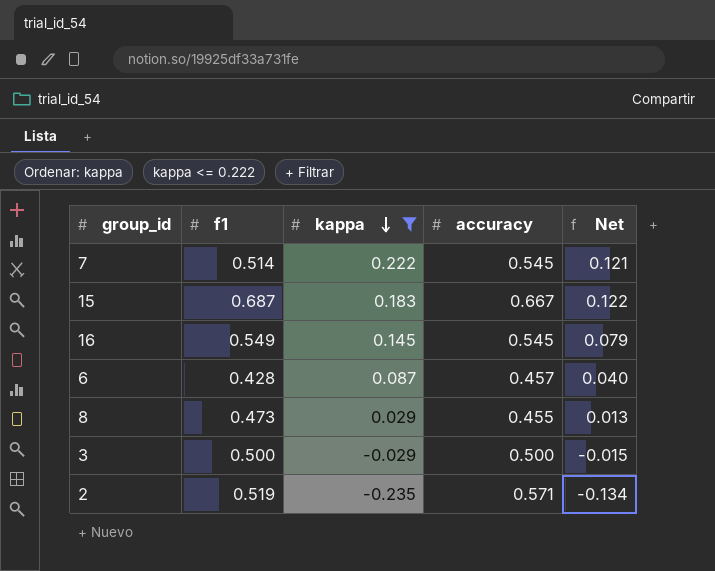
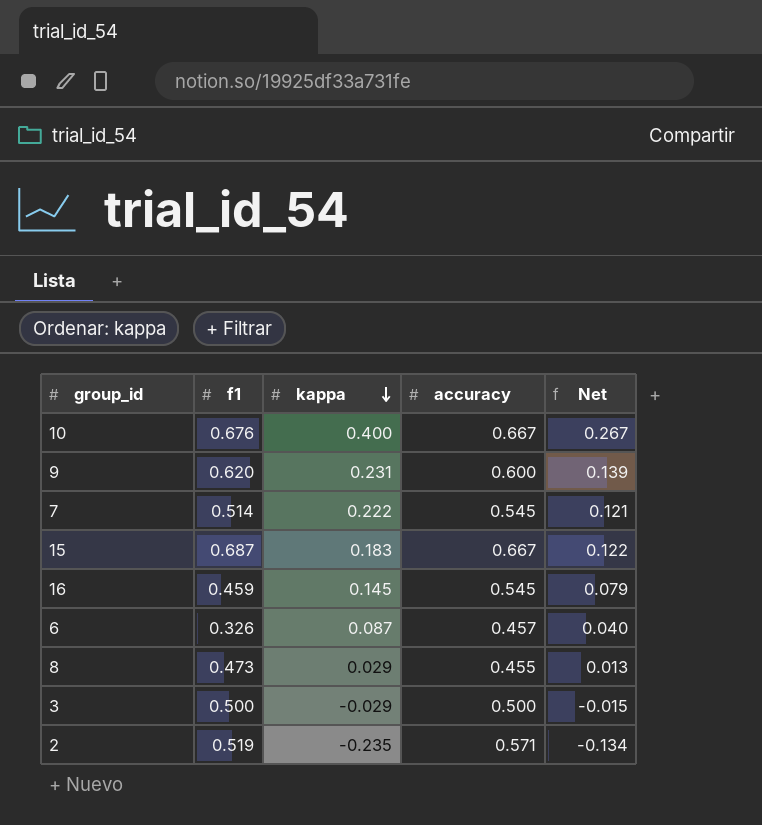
filter: kappa <= 0.222 -> none
16 | f1: 0.549 -> 0.459
6 | f1: 0.428 -> 0.326

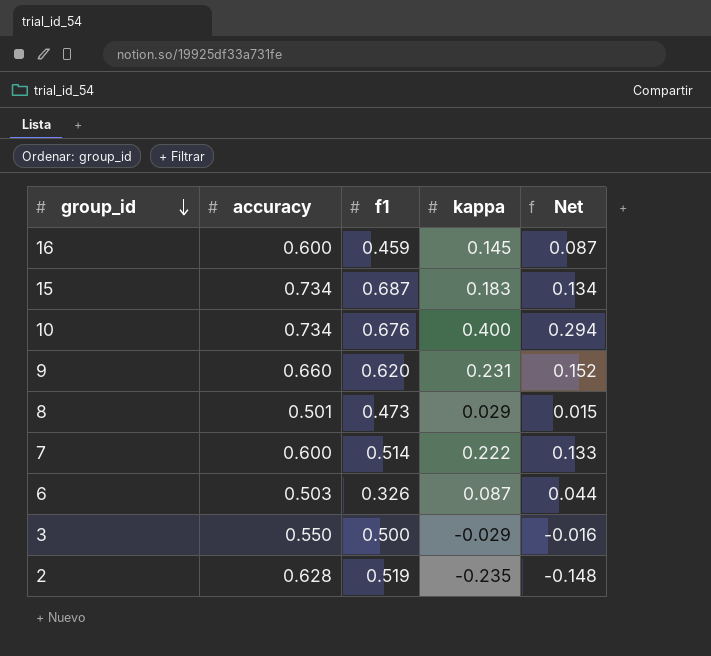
row order: kappa descending -> group_id descending
column accuracy | position: 4 -> 2
16 | accuracy: 0.545 -> 0.600
16 | Net: 0.079 -> 0.087
15 | accuracy: 0.667 -> 0.734
15 | Net: 0.122 -> 0.134
10 | accuracy: 0.667 -> 0.734
10 | Net: 0.267 -> 0.294
9 | accuracy: 0.600 -> 0.660
9 | Net: 0.139 -> 0.152
8 | accuracy: 0.455 -> 0.501
8 | Net: 0.013 -> 0.015
7 | accuracy: 0.545 -> 0.600
7 | Net: 0.121 -> 0.133
6 | accuracy: 0.457 -> 0.503
6 | Net: 0.040 -> 0.044
3 | accuracy: 0.500 -> 0.550
3 | Net: -0.015 -> -0.016
2 | accuracy: 0.571 -> 0.628
2 | Net: -0.134 -> -0.148

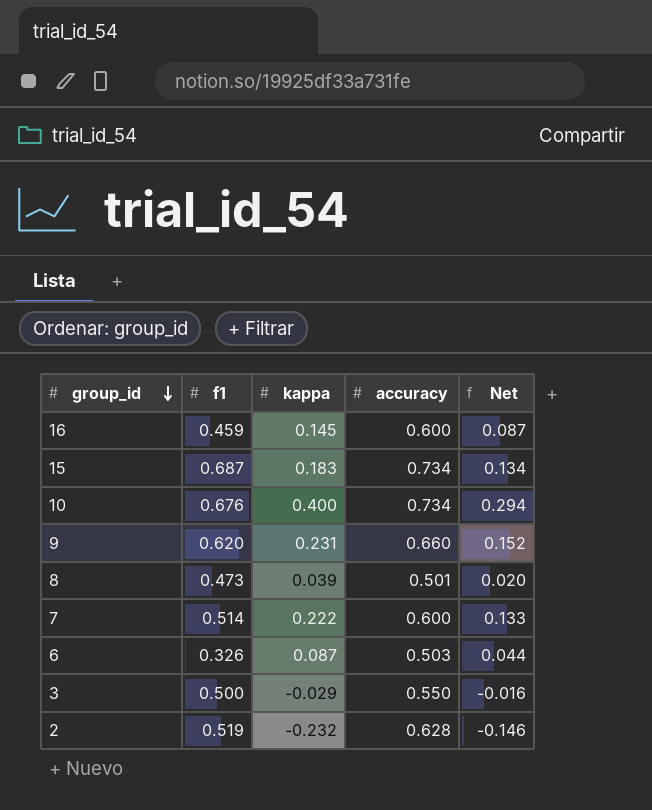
column accuracy | position: 2 -> 4
8 | kappa: 0.029 -> 0.039
8 | Net: 0.015 -> 0.020
2 | kappa: -0.235 -> -0.232
2 | Net: -0.148 -> -0.146

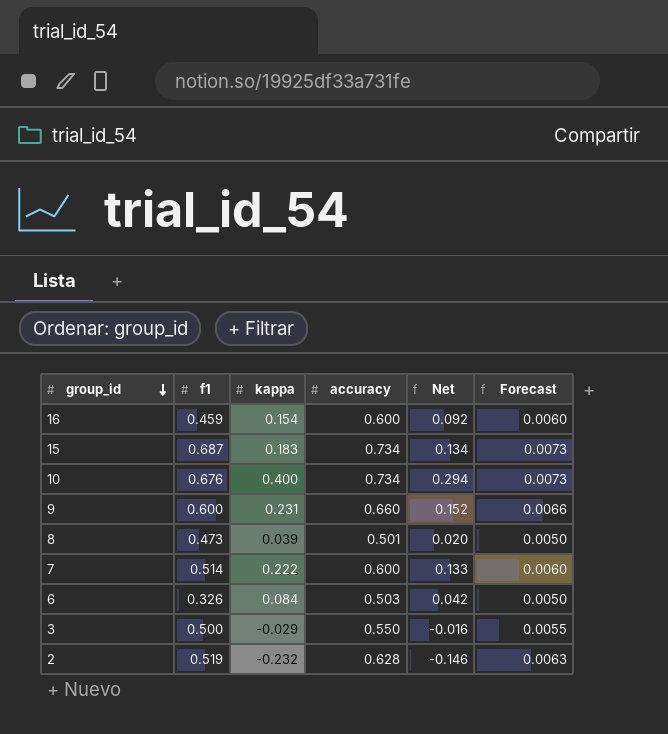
column Forecast | formula: none -> [accuracy] * 0.01
16 | kappa: 0.145 -> 0.154
16 | Net: 0.087 -> 0.092
9 | f1: 0.620 -> 0.600
6 | kappa: 0.087 -> 0.084
6 | Net: 0.044 -> 0.042

